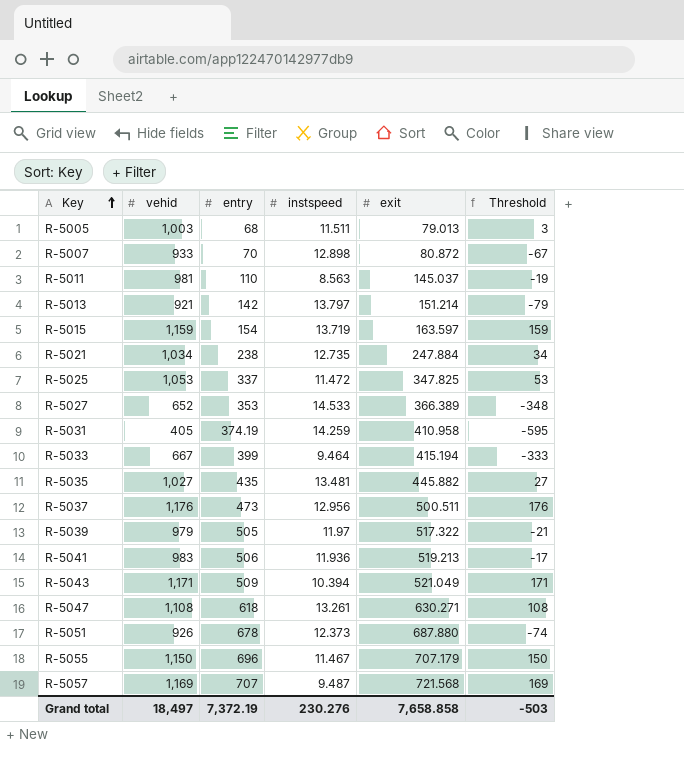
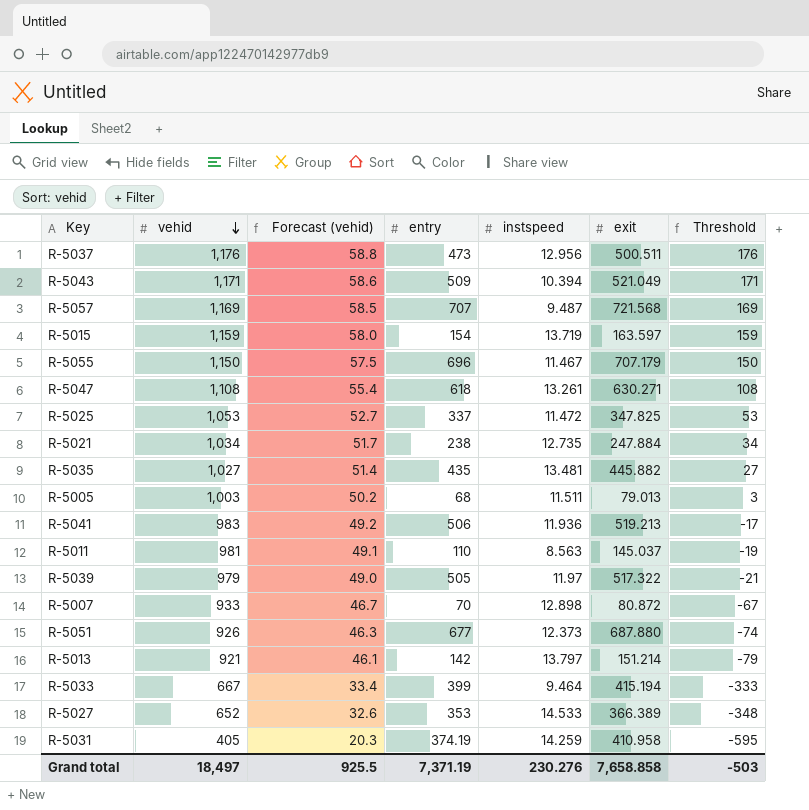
row order: Key ascending -> vehid descending
column Forecast (vehid) | formula: none -> [vehid] * 0.05
R-5051 | entry: 678 -> 677
Grand total | entry: 7,372.19 -> 7,371.19

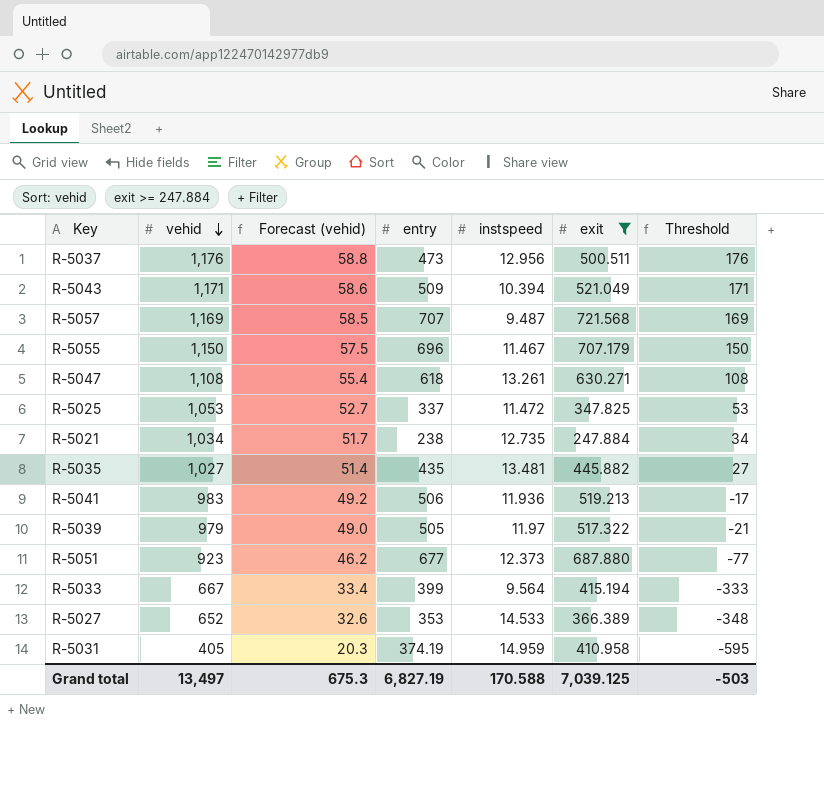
filter: none -> exit >= 247.884
R-5051 | vehid: 926 -> 923
R-5051 | Forecast (vehid): 46.3 -> 46.2
R-5051 | Threshold: -74 -> -77
R-5033 | instspeed: 9.464 -> 9.564
R-5031 | instspeed: 14.259 -> 14.959
Grand total | vehid: 18,497 -> 13,497
Grand total | Forecast (vehid): 925.5 -> 675.3
Grand total | entry: 7,371.19 -> 6,827.19
Grand total | instspeed: 230.276 -> 170.588
Grand total | exit: 7,658.858 -> 7,039.125

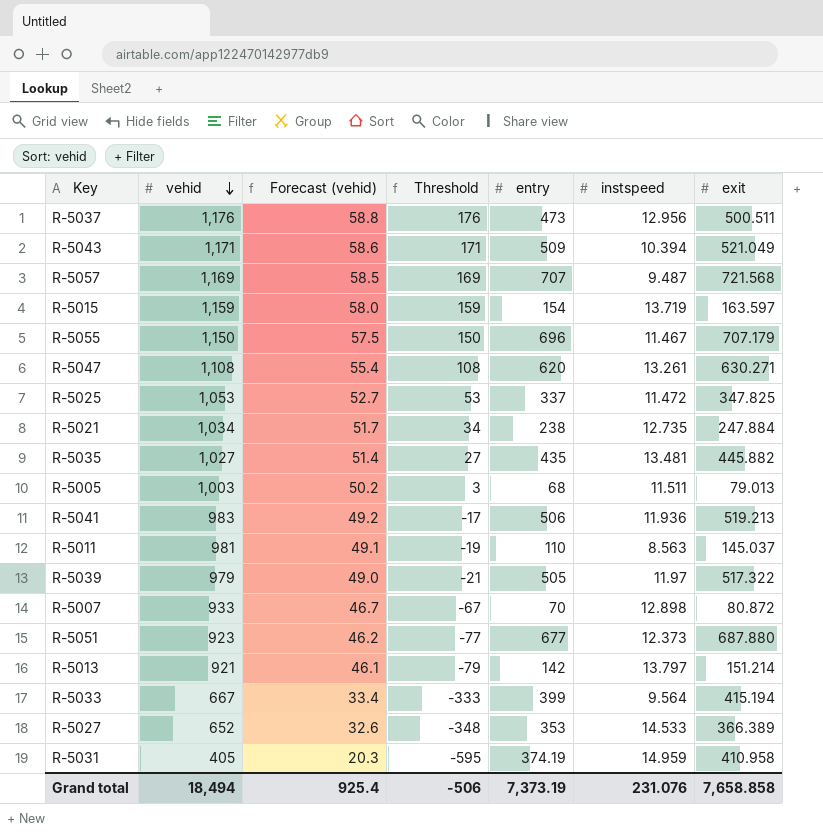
filter: exit >= 247.884 -> none
column Threshold | position: 7 -> 4
R-5047 | entry: 618 -> 620
Grand total | vehid: 13,497 -> 18,494
Grand total | Forecast (vehid): 675.3 -> 925.4
Grand total | Threshold: -503 -> -506
Grand total | entry: 6,827.19 -> 7,373.19
Grand total | instspeed: 170.588 -> 231.076
Grand total | exit: 7,039.125 -> 7,658.858

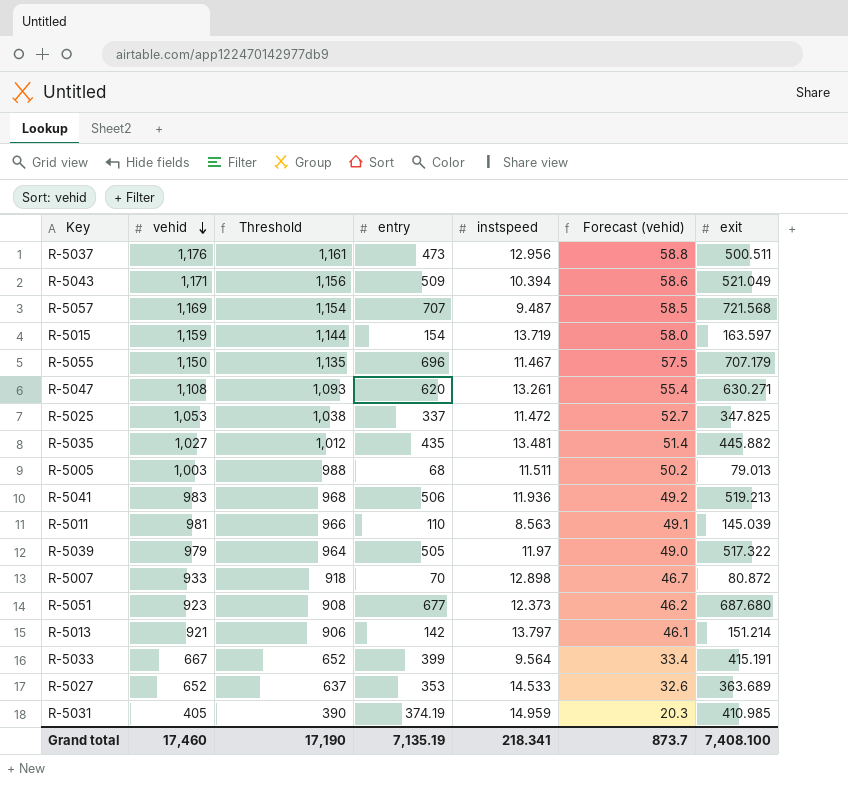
column Threshold | formula: [vehid] - 1000 -> [vehid] - 15
column Forecast (vehid) | position: 3 -> 6
row R-5021: 1,034 | 51.7 | 34 | 238 | 12.735 | 247.884 -> none
R-5011 | exit: 145.037 -> 145.039
R-5051 | exit: 687.880 -> 687.680
R-5033 | exit: 415.194 -> 415.191
R-5027 | exit: 366.389 -> 363.689
R-5031 | exit: 410.958 -> 410.985
Grand total | vehid: 18,494 -> 17,460
Grand total | Threshold: -506 -> 17,190
Grand total | entry: 7,373.19 -> 7,135.19
Grand total | instspeed: 231.076 -> 218.341
Grand total | Forecast (vehid): 925.4 -> 873.7
Grand total | exit: 7,658.858 -> 7,408.100

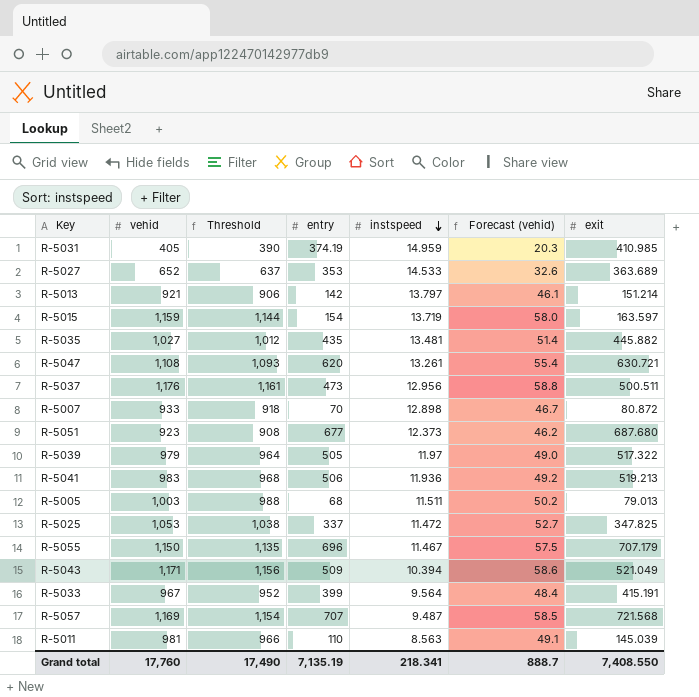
row order: vehid descending -> instspeed descending
R-5047 | exit: 630.271 -> 630.721
R-5033 | vehid: 667 -> 967
R-5033 | Threshold: 652 -> 952
R-5033 | Forecast (vehid): 33.4 -> 48.4
Grand total | vehid: 17,460 -> 17,760
Grand total | Threshold: 17,190 -> 17,490
Grand total | Forecast (vehid): 873.7 -> 888.7
Grand total | exit: 7,408.100 -> 7,408.550

